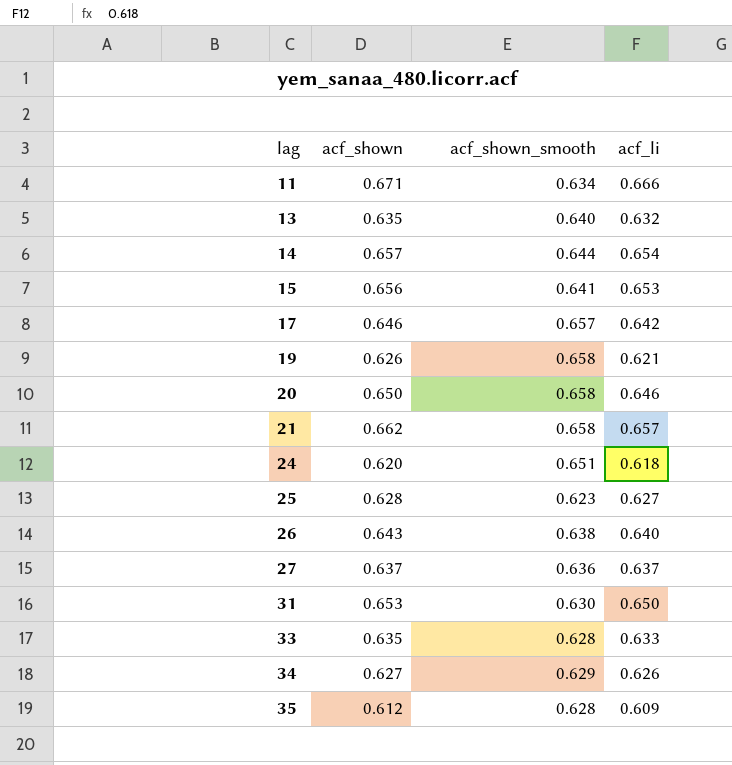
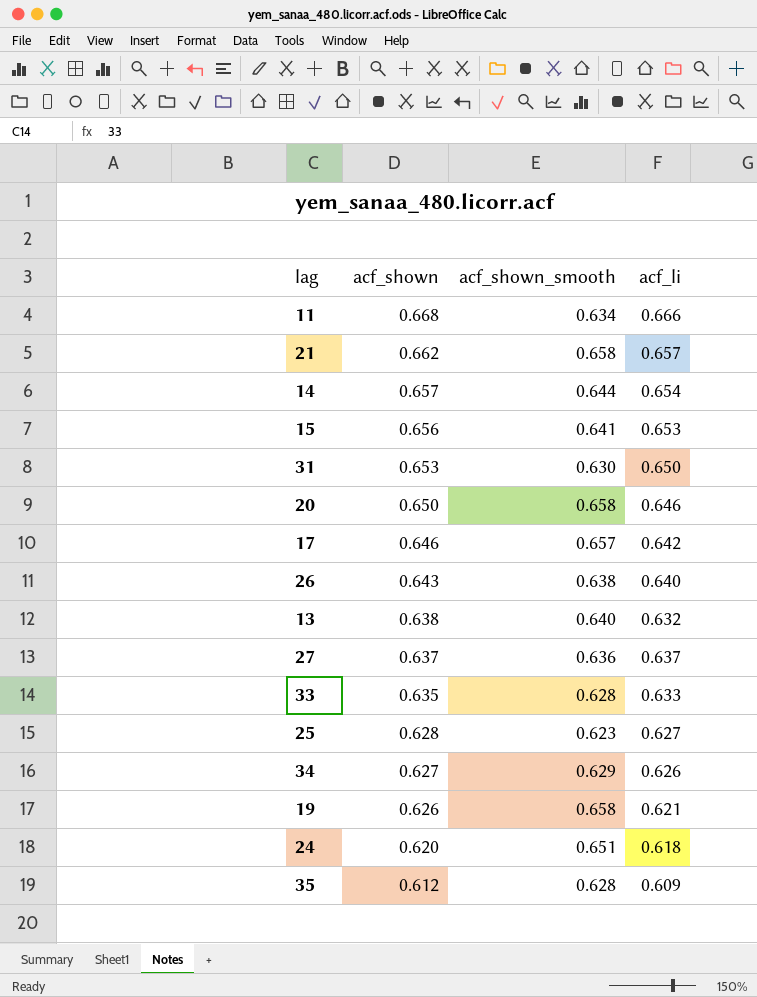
row order: lag ascending -> acf_shown descending
11 | acf_shown: 0.671 -> 0.668
13 | acf_shown: 0.635 -> 0.638

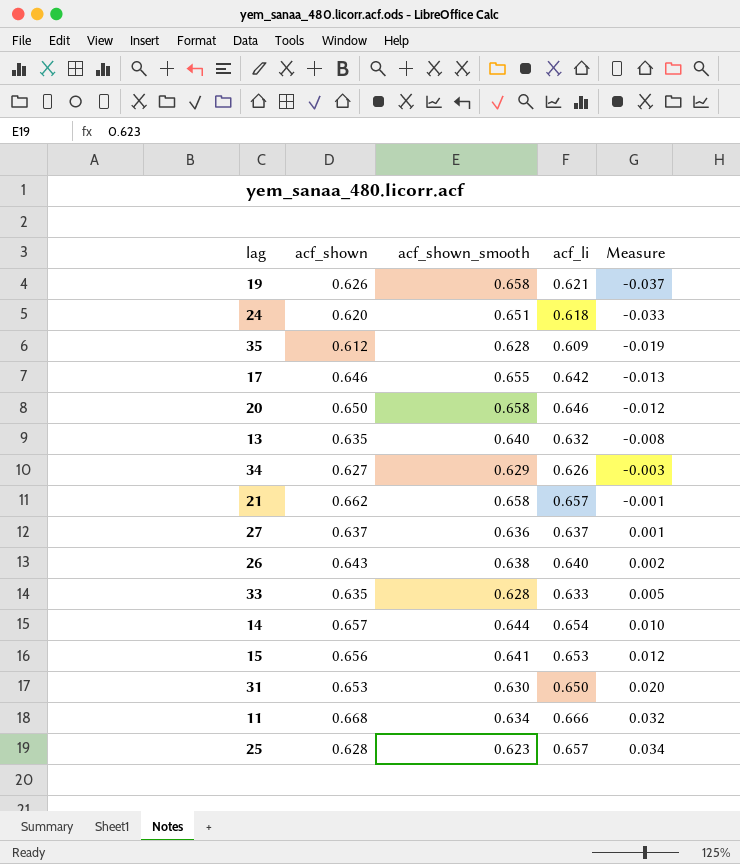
row order: acf_shown descending -> Measure ascending
column Measure | formula: none -> [acf_li] - [acf_shown_smooth]
17 | acf_shown_smooth: 0.657 -> 0.655
13 | acf_shown: 0.638 -> 0.635
25 | acf_li: 0.627 -> 0.657

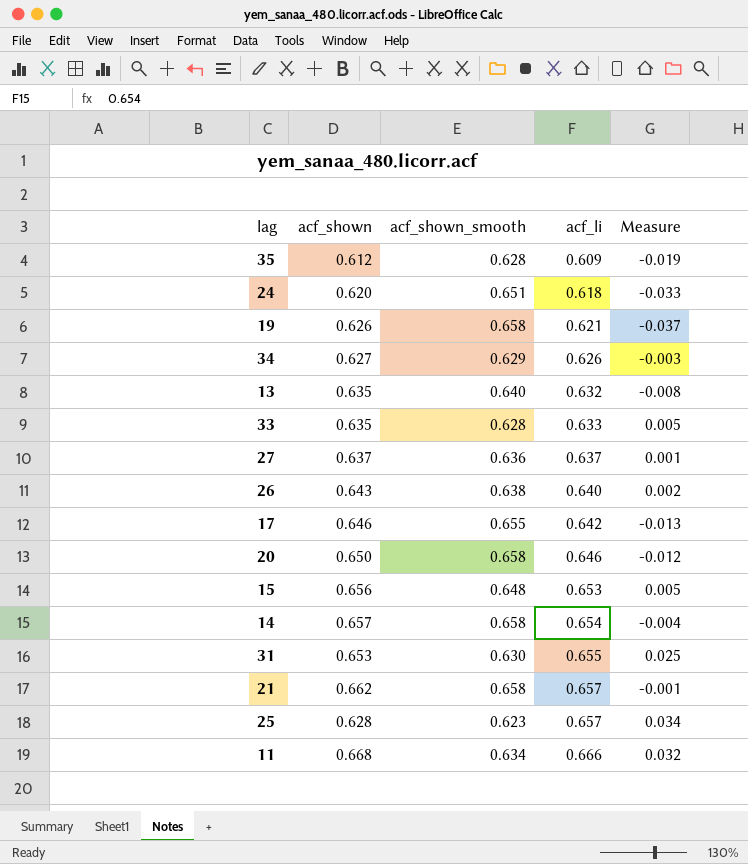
row order: Measure ascending -> acf_li ascending
15 | acf_shown_smooth: 0.641 -> 0.648
15 | Measure: 0.012 -> 0.005
14 | acf_shown_smooth: 0.644 -> 0.658
14 | Measure: 0.010 -> -0.004
31 | acf_li: 0.650 -> 0.655
31 | Measure: 0.020 -> 0.025

